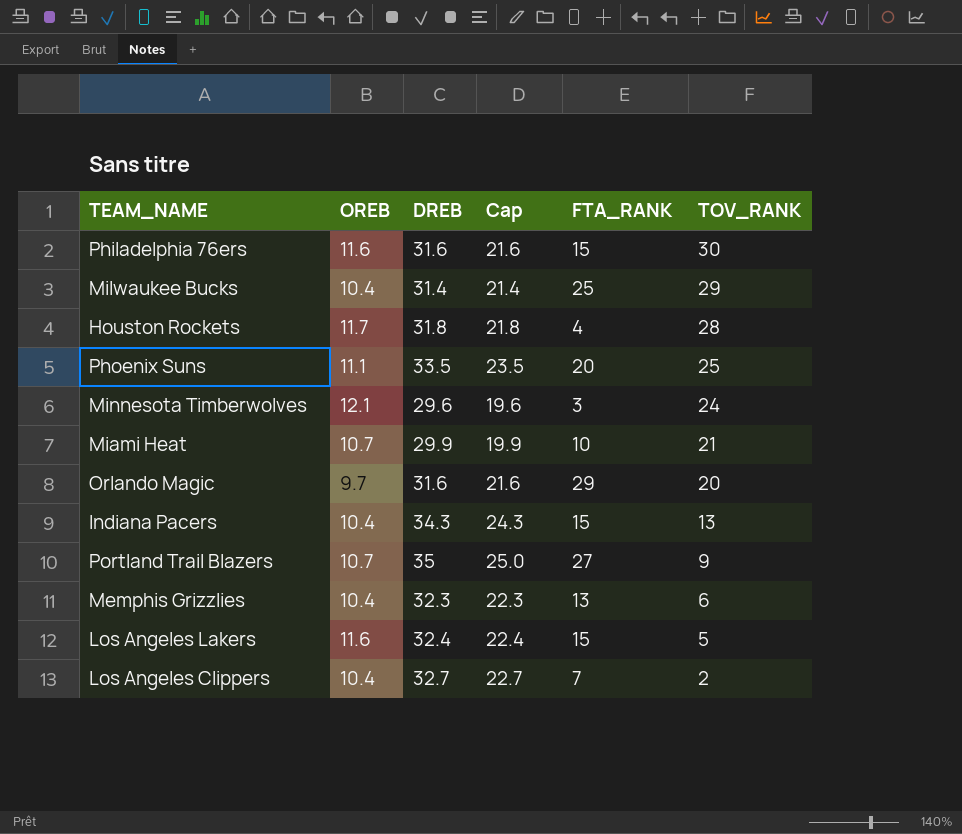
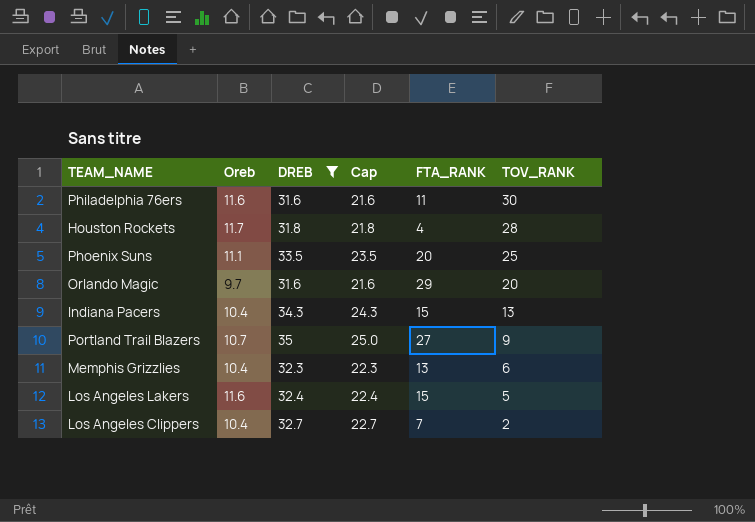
filter: none -> DREB >= 31.6
column name: OREB -> Oreb
Philadelphia 76ers | FTA_RANK: 15 -> 11

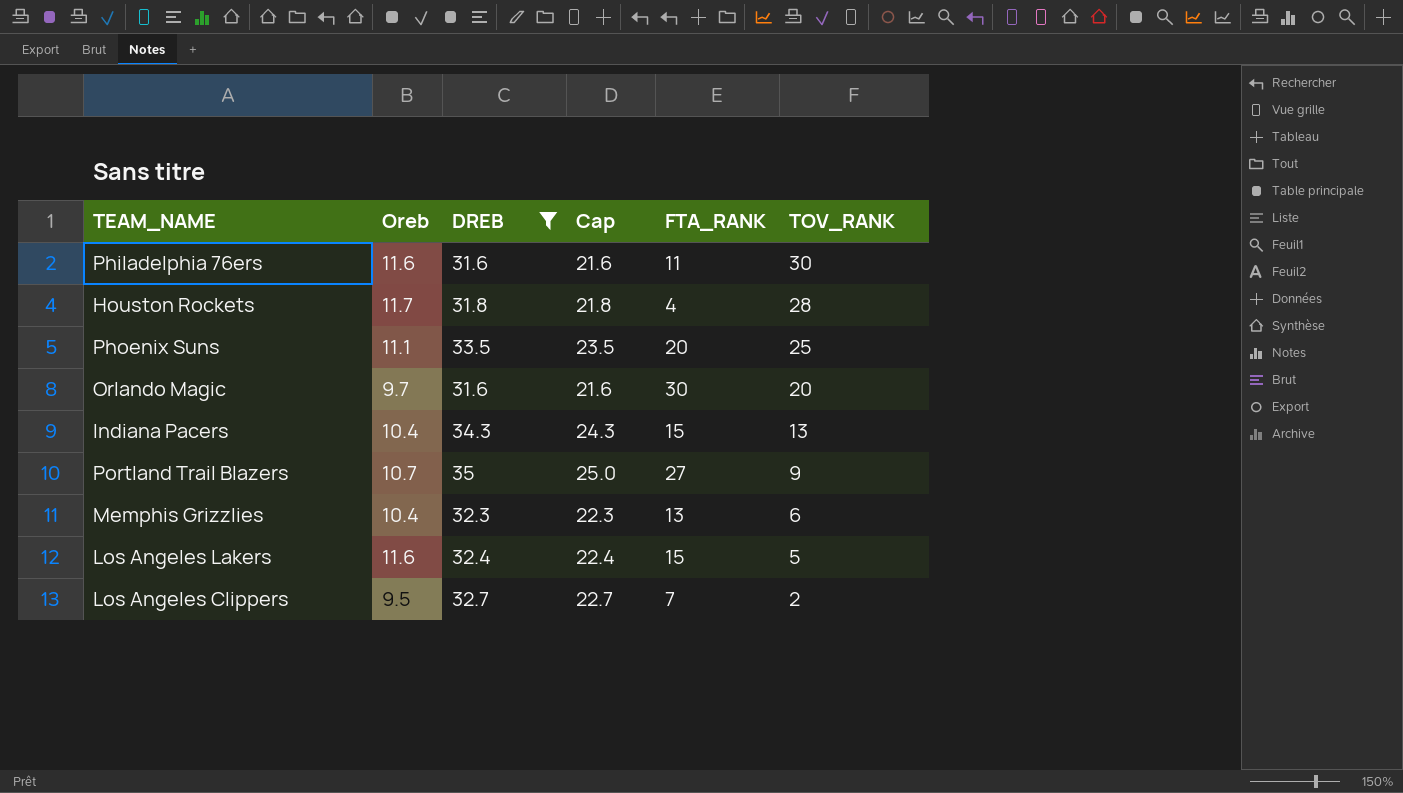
Orlando Magic | FTA_RANK: 29 -> 30
Los Angeles Clippers | Oreb: 10.4 -> 9.5

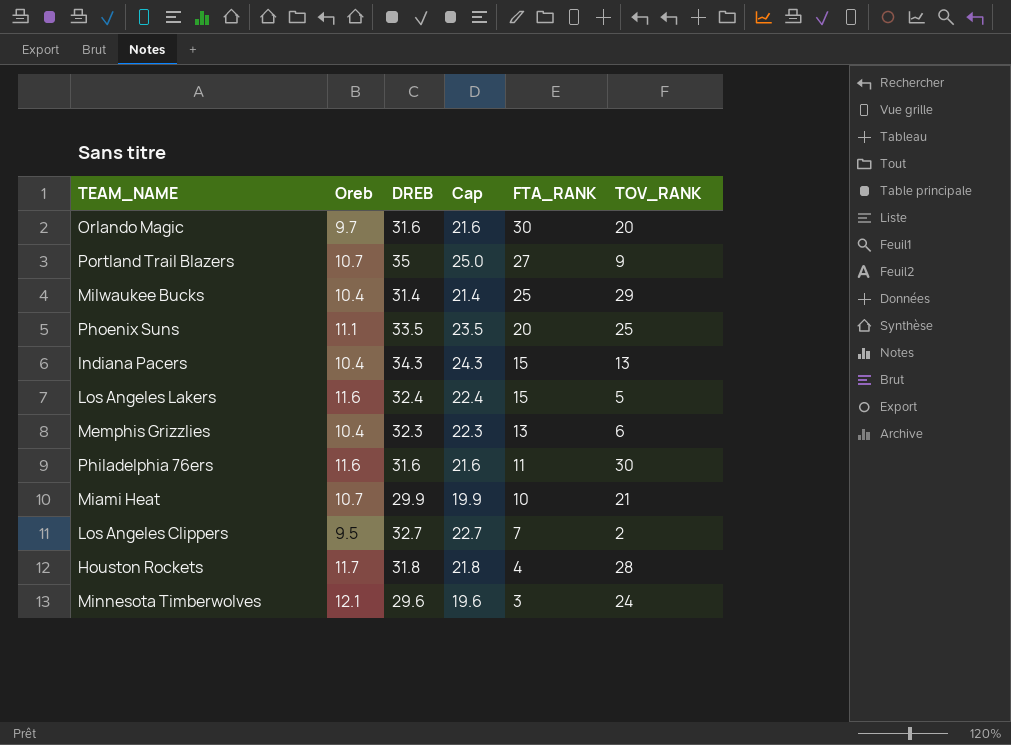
filter: DREB >= 31.6 -> none
row order: TOV_RANK descending -> FTA_RANK descending

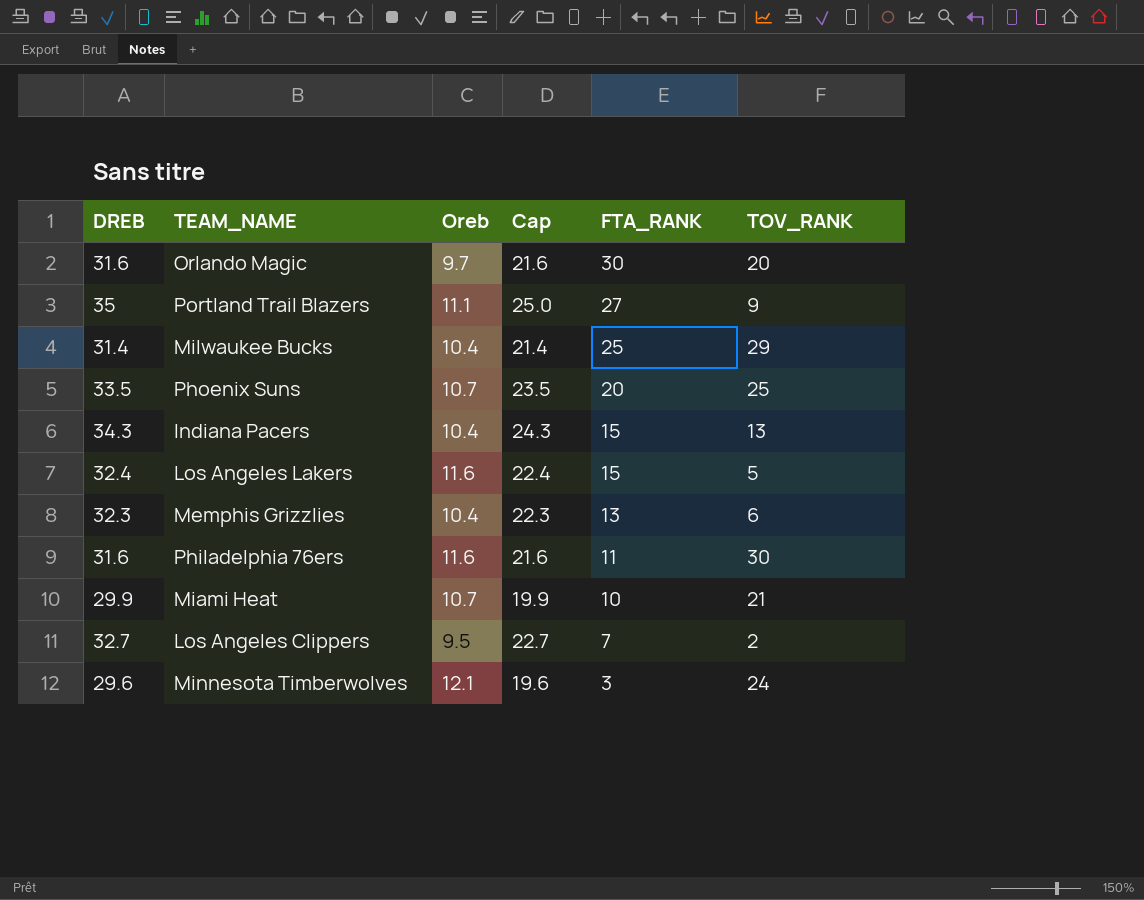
column DREB | position: 3 -> 1
row Houston Rockets: 11.7 | 31.8 | 21.8 | 4 | 28 -> none
Portland Trail Blazers | Oreb: 10.7 -> 11.1
Phoenix Suns | Oreb: 11.1 -> 10.7

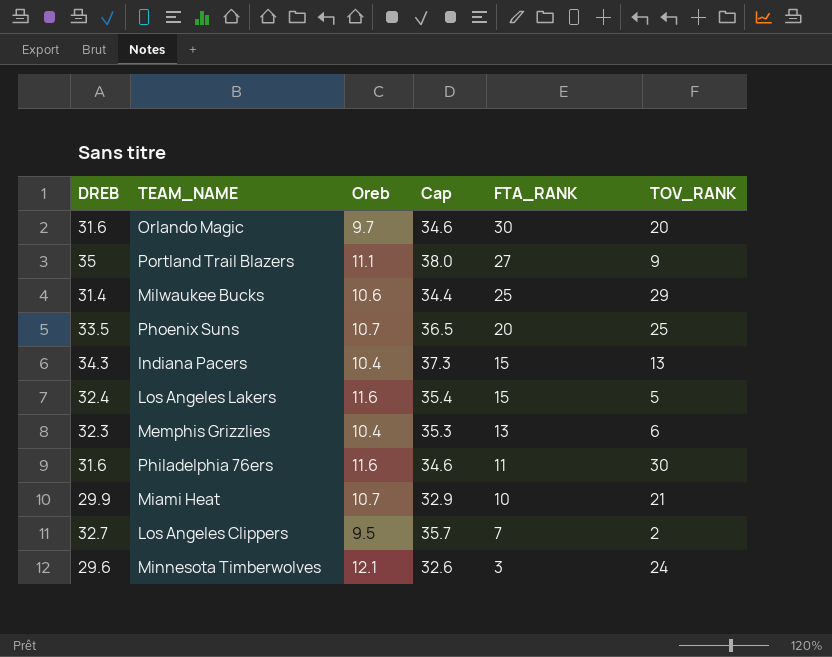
column Cap | formula: [DREB] - 10 -> [DREB] + 3
Milwaukee Bucks | Oreb: 10.4 -> 10.6

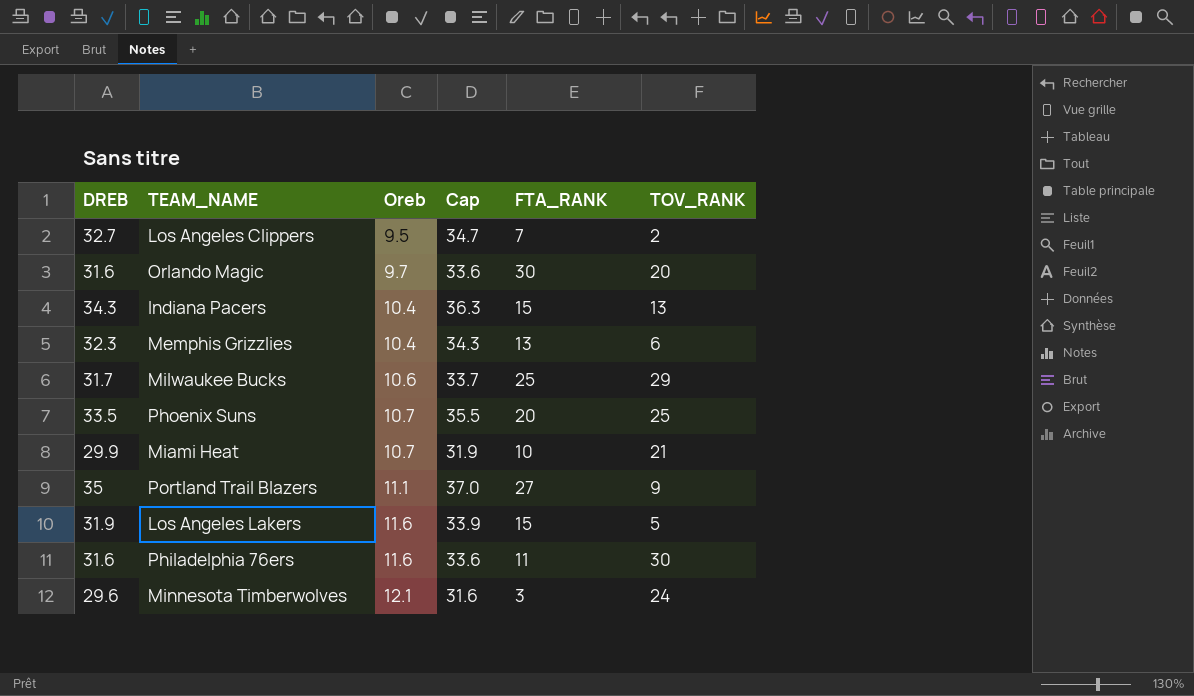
row order: FTA_RANK descending -> Oreb ascending
column Cap | formula: [DREB] + 3 -> [DREB] + 2
Milwaukee Bucks | DREB: 31.4 -> 31.7
Los Angeles Lakers | DREB: 32.4 -> 31.9

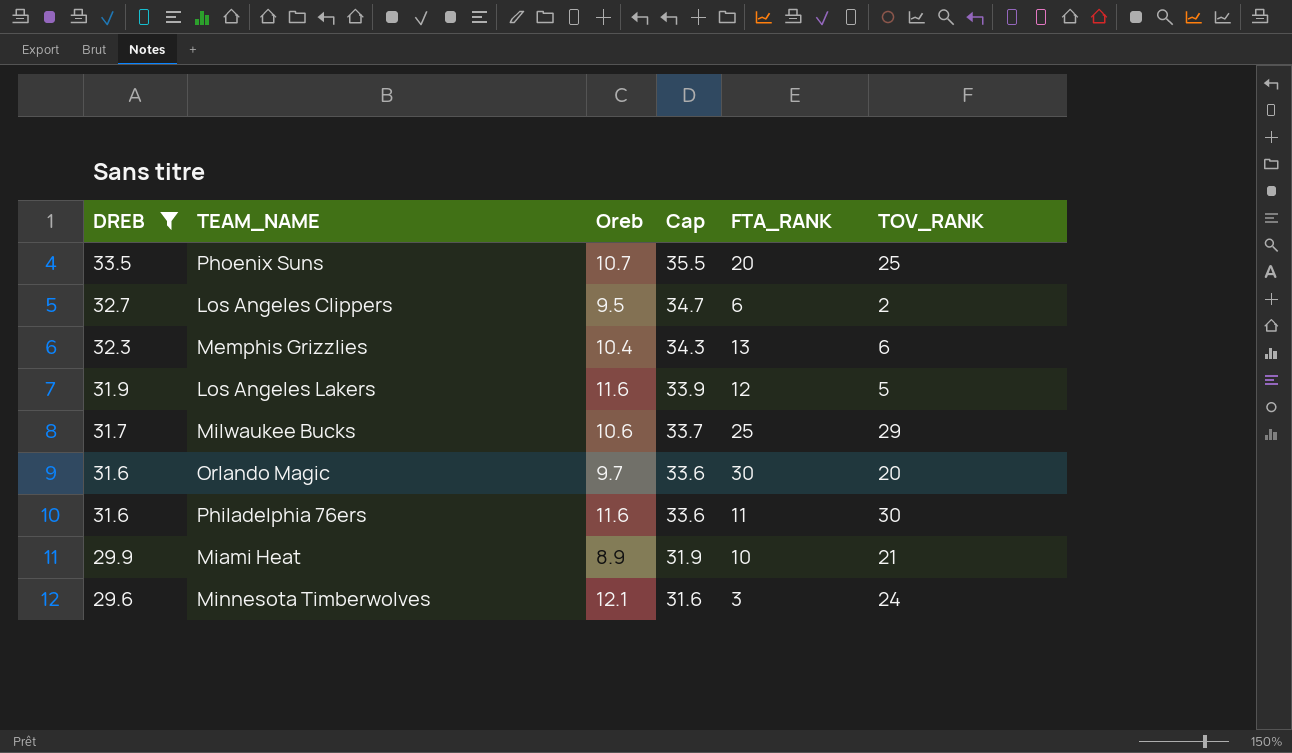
filter: none -> DREB <= 33.5
row order: Oreb ascending -> DREB descending
Los Angeles Clippers | FTA_RANK: 7 -> 6
Los Angeles Lakers | FTA_RANK: 15 -> 12
Miami Heat | Oreb: 10.7 -> 8.9

